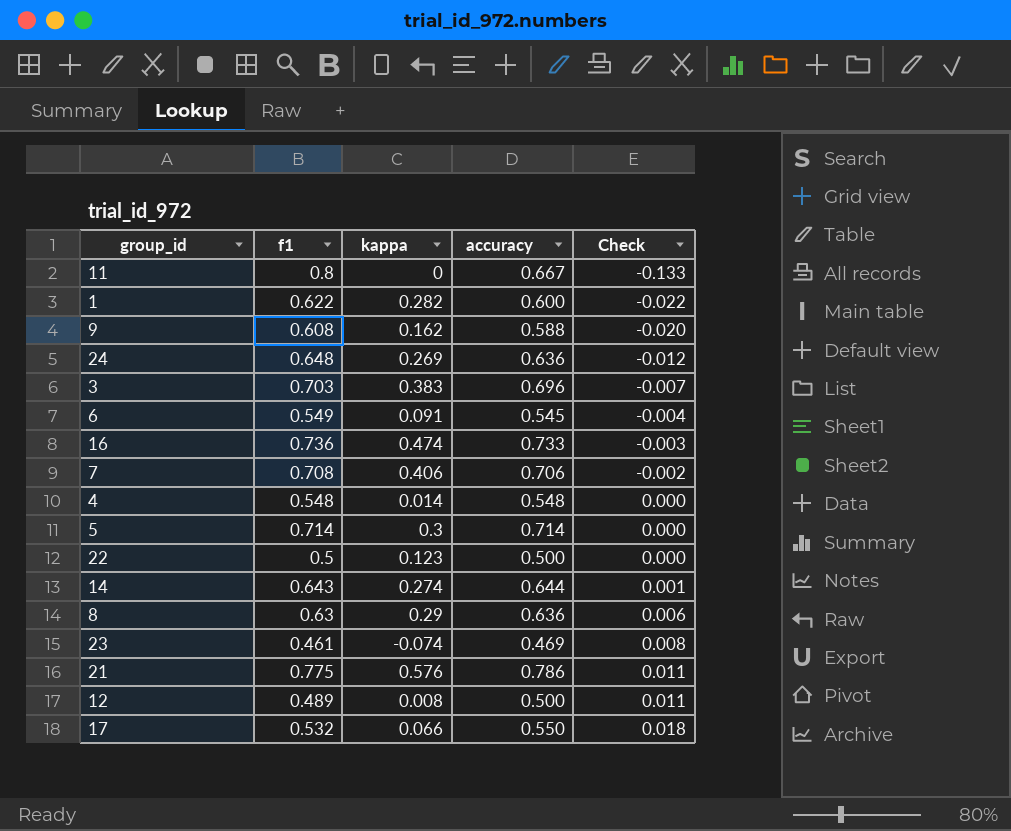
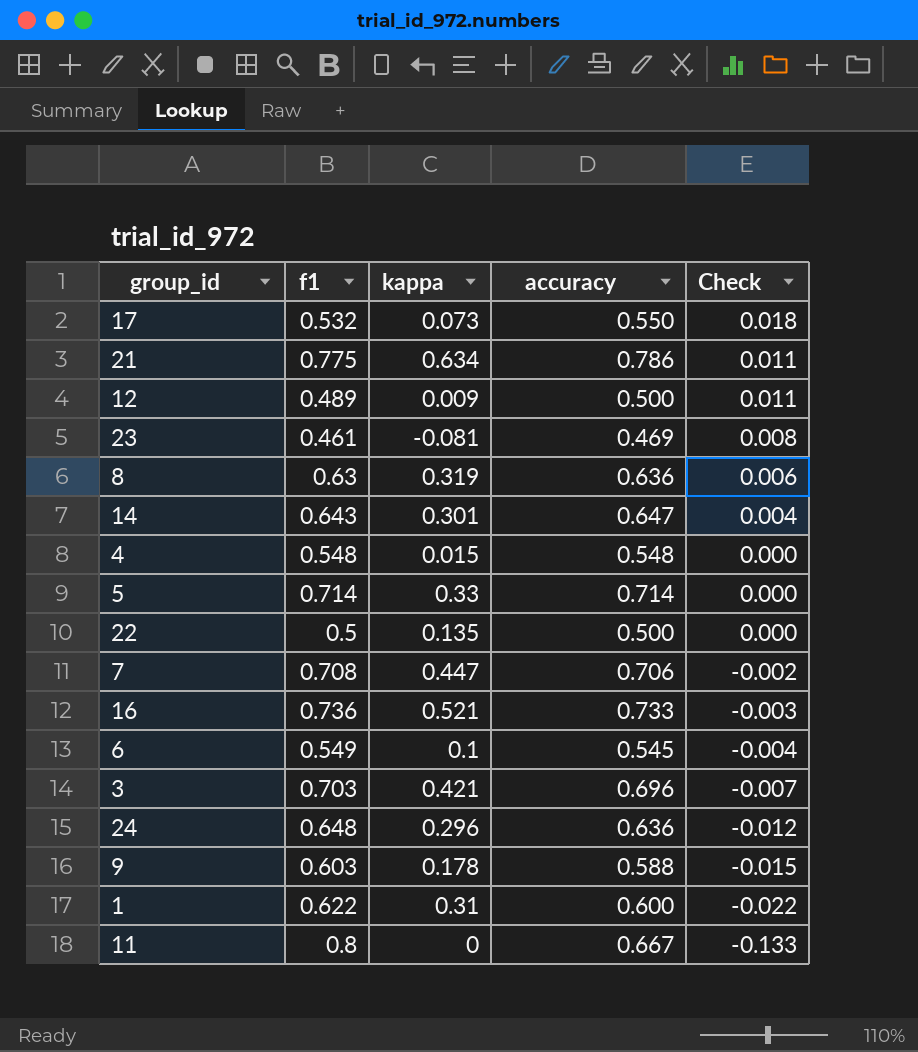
row order: Check ascending -> Check descending
17 | kappa: 0.066 -> 0.073
21 | kappa: 0.576 -> 0.634
12 | kappa: 0.008 -> 0.009
23 | kappa: -0.074 -> -0.081
8 | kappa: 0.29 -> 0.319
14 | kappa: 0.274 -> 0.301
14 | accuracy: 0.644 -> 0.647
14 | Check: 0.001 -> 0.004
4 | kappa: 0.014 -> 0.015
5 | kappa: 0.3 -> 0.33
22 | kappa: 0.123 -> 0.135
7 | kappa: 0.406 -> 0.447
16 | kappa: 0.474 -> 0.521
6 | kappa: 0.091 -> 0.1
3 | kappa: 0.383 -> 0.421
24 | kappa: 0.269 -> 0.296
9 | f1: 0.608 -> 0.603
9 | kappa: 0.162 -> 0.178
9 | Check: -0.020 -> -0.015
1 | kappa: 0.282 -> 0.31

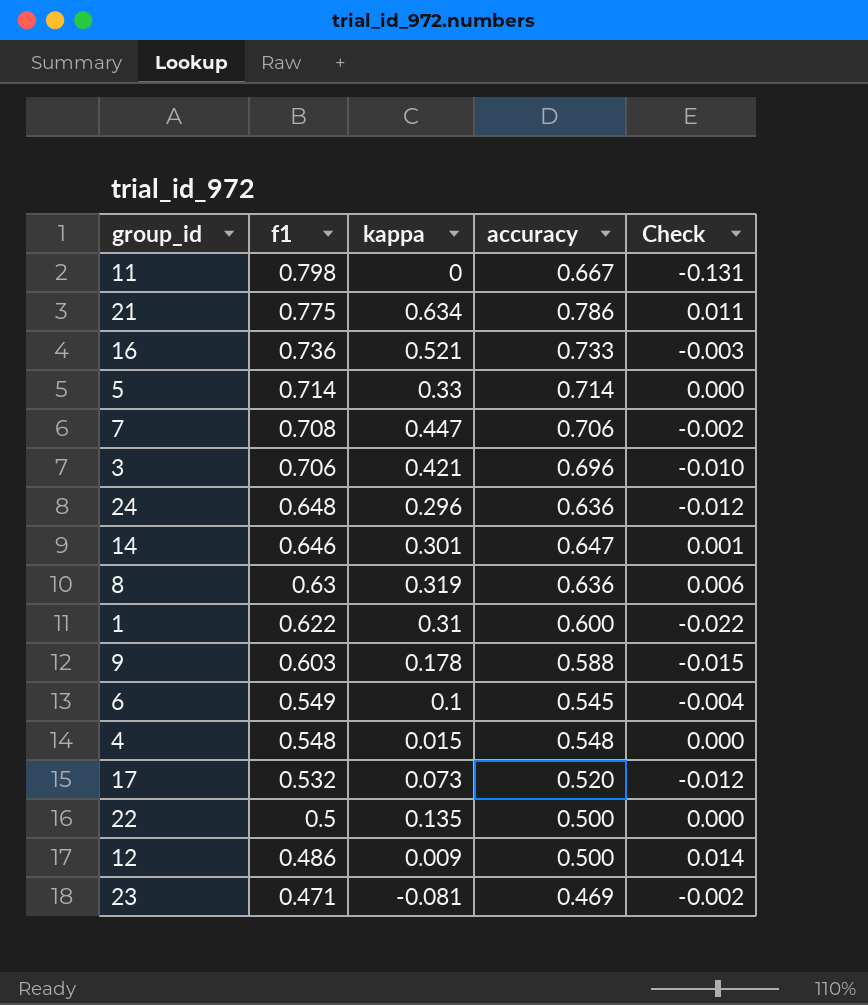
row order: Check descending -> f1 descending
11 | f1: 0.8 -> 0.798
11 | Check: -0.133 -> -0.131
3 | f1: 0.703 -> 0.706
3 | Check: -0.007 -> -0.010
14 | f1: 0.643 -> 0.646
14 | Check: 0.004 -> 0.001
17 | accuracy: 0.550 -> 0.520
17 | Check: 0.018 -> -0.012
12 | f1: 0.489 -> 0.486
12 | Check: 0.011 -> 0.014
23 | f1: 0.461 -> 0.471
23 | Check: 0.008 -> -0.002

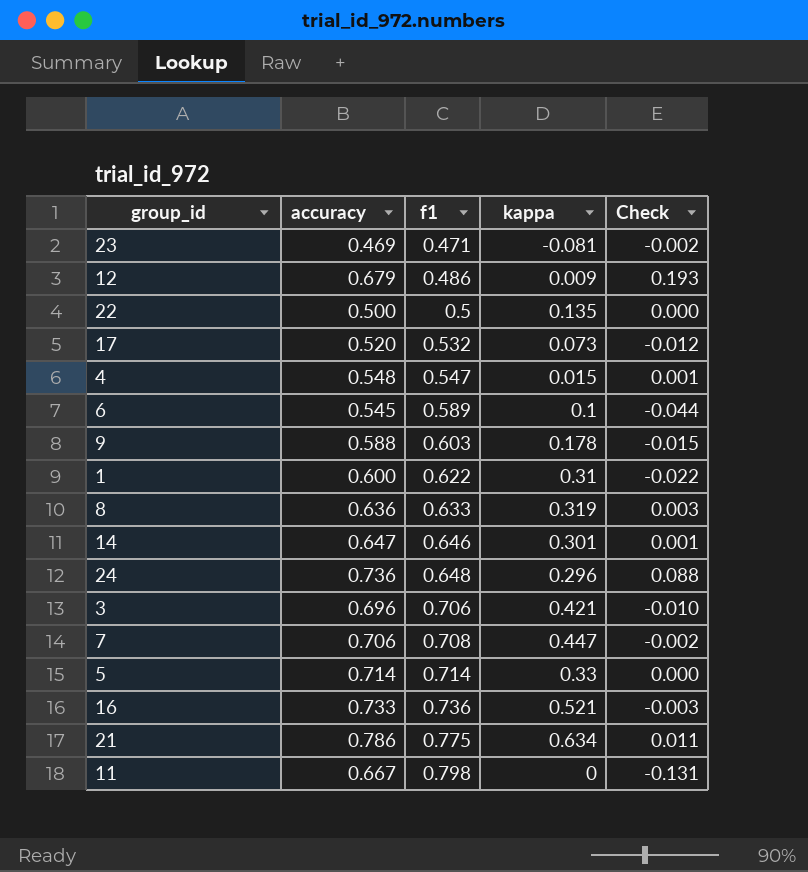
row order: f1 descending -> f1 ascending
column accuracy | position: 4 -> 2
12 | accuracy: 0.500 -> 0.679
12 | Check: 0.014 -> 0.193
4 | f1: 0.548 -> 0.547
4 | Check: 0.000 -> 0.001
6 | f1: 0.549 -> 0.589
6 | Check: -0.004 -> -0.044
8 | f1: 0.63 -> 0.633
8 | Check: 0.006 -> 0.003
24 | accuracy: 0.636 -> 0.736
24 | Check: -0.012 -> 0.088

